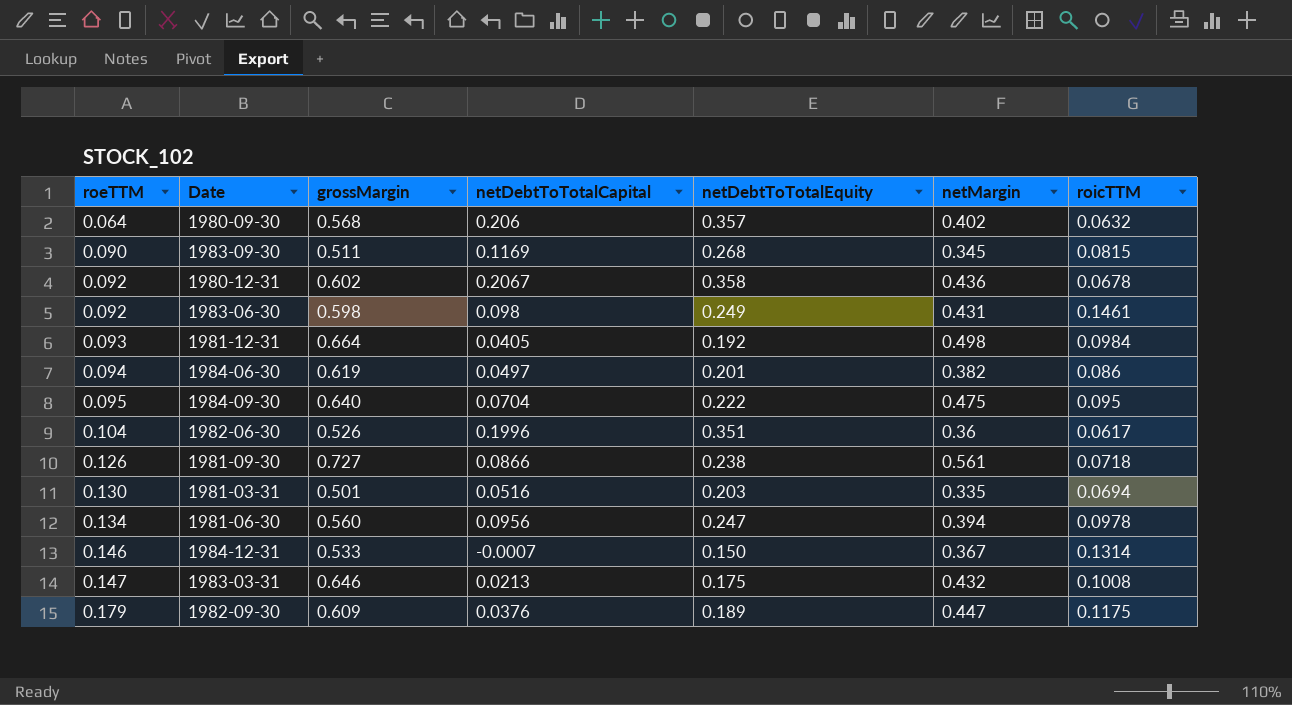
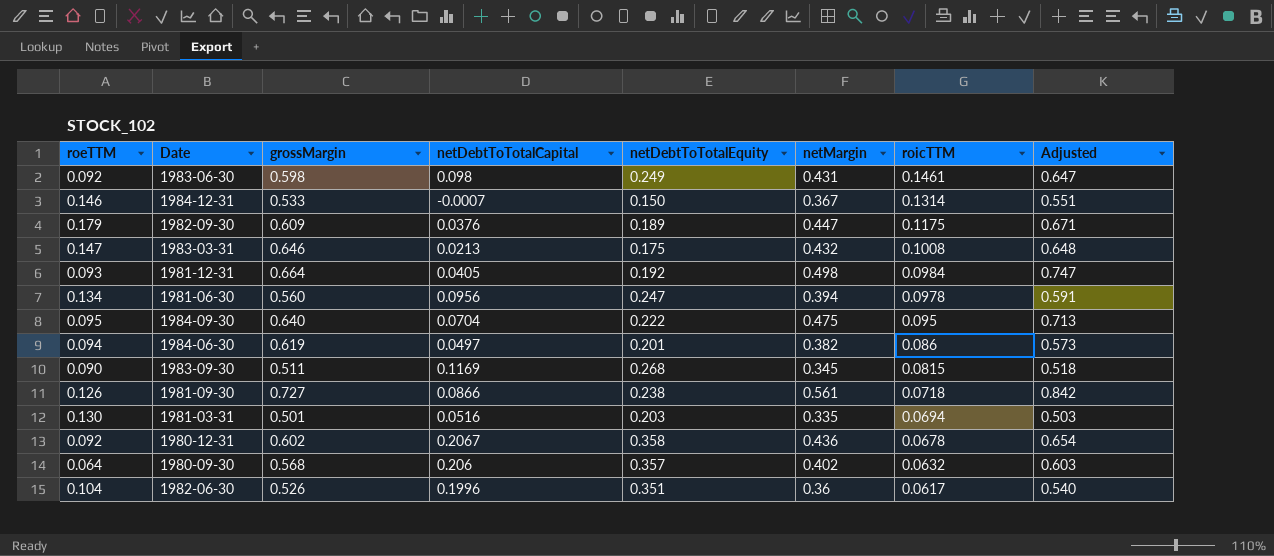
row order: roeTTM ascending -> roicTTM descending
column Adjusted | formula: none -> [netMargin] * 1.5

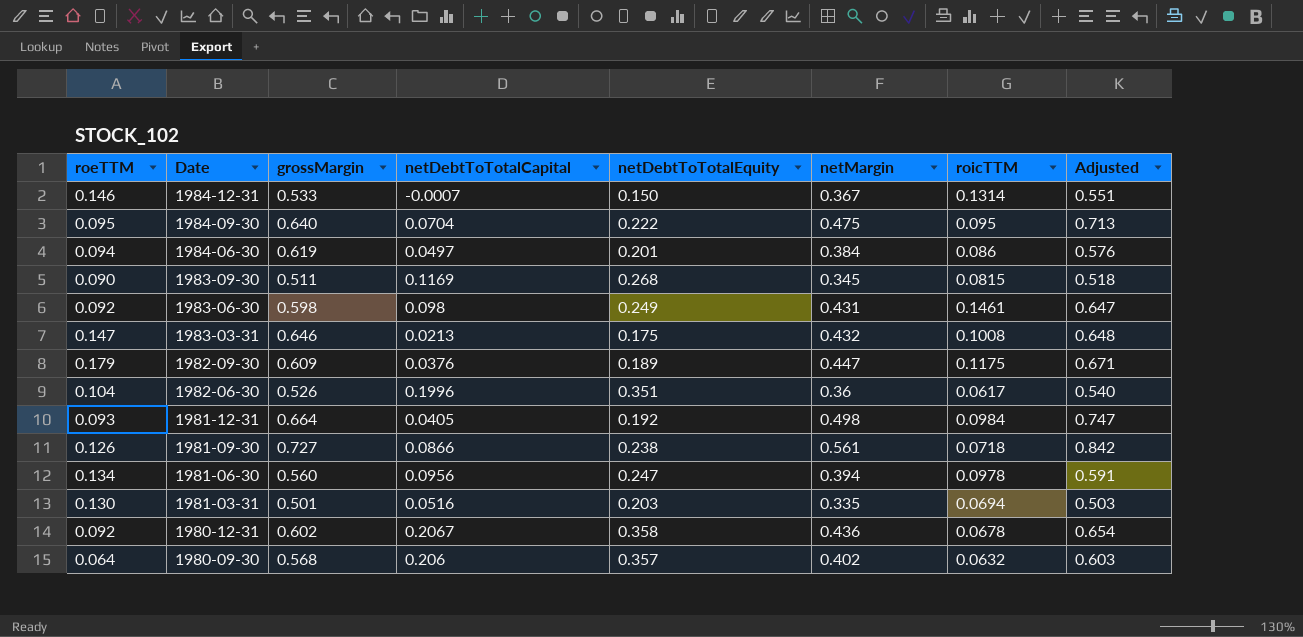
row order: roicTTM descending -> Date descending
1984-06-30 | netMargin: 0.382 -> 0.384
1984-06-30 | Adjusted: 0.573 -> 0.576

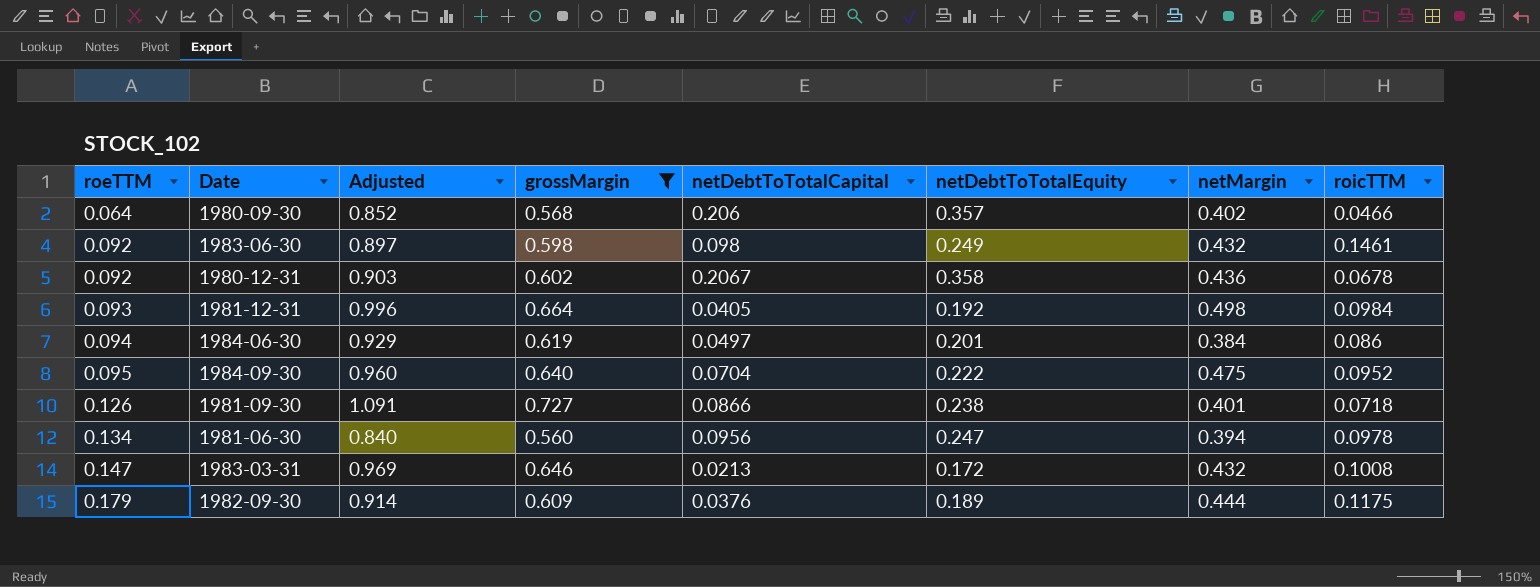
filter: none -> grossMargin >= 0.560
row order: Date descending -> roeTTM ascending
column Adjusted | formula: [netMargin] * 1.5 -> [grossMargin] * 1.5
column Adjusted | position: 8 -> 3
1980-09-30 | roicTTM: 0.0632 -> 0.0466
1983-06-30 | netMargin: 0.431 -> 0.432
1984-09-30 | roicTTM: 0.095 -> 0.0952
1981-09-30 | netMargin: 0.561 -> 0.401
1983-03-31 | netDebtToTotalEquity: 0.175 -> 0.172
1982-09-30 | netMargin: 0.447 -> 0.444

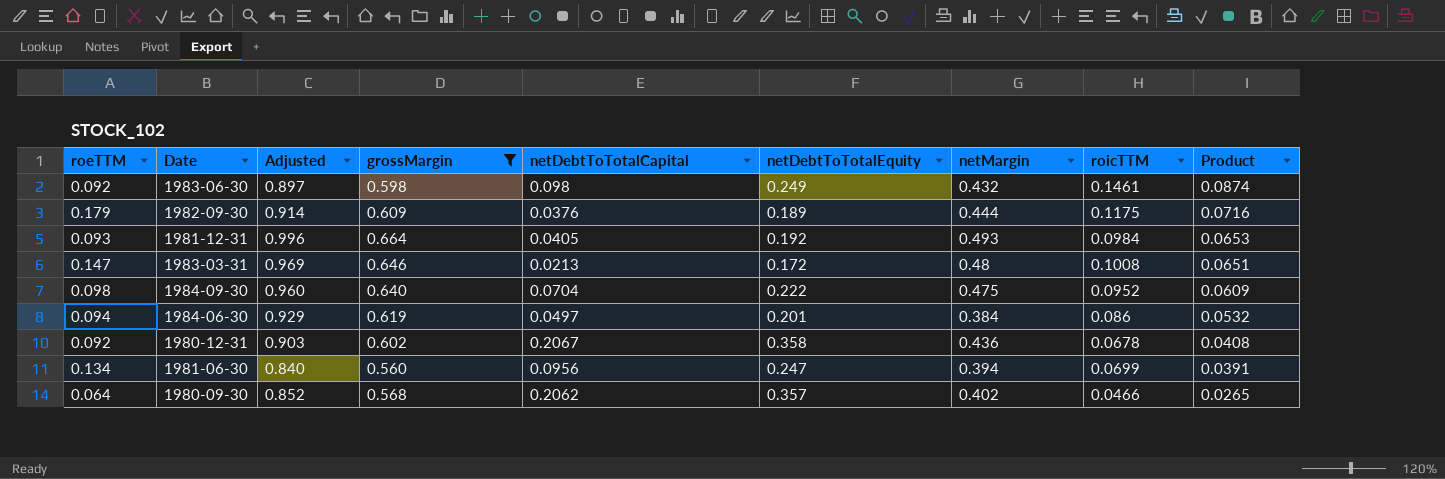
row order: roeTTM ascending -> Product descending
column Product | formula: none -> [grossMargin] * [roicTTM]
row 1981-09-30: 0.126 | 1.091 | 0.727 | 0.0866 | 0.238 | 0.401 | 0.0718 -> none
1981-12-31 | netMargin: 0.498 -> 0.493
1983-03-31 | netMargin: 0.432 -> 0.48
1984-09-30 | roeTTM: 0.095 -> 0.098
1981-06-30 | roicTTM: 0.0978 -> 0.0699
1980-09-30 | netDebtToTotalCapital: 0.206 -> 0.2062

